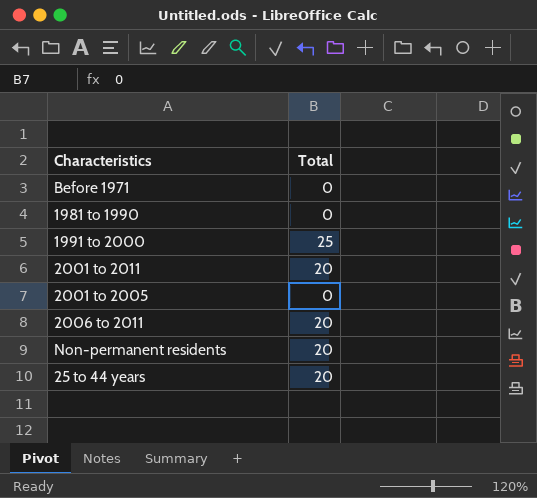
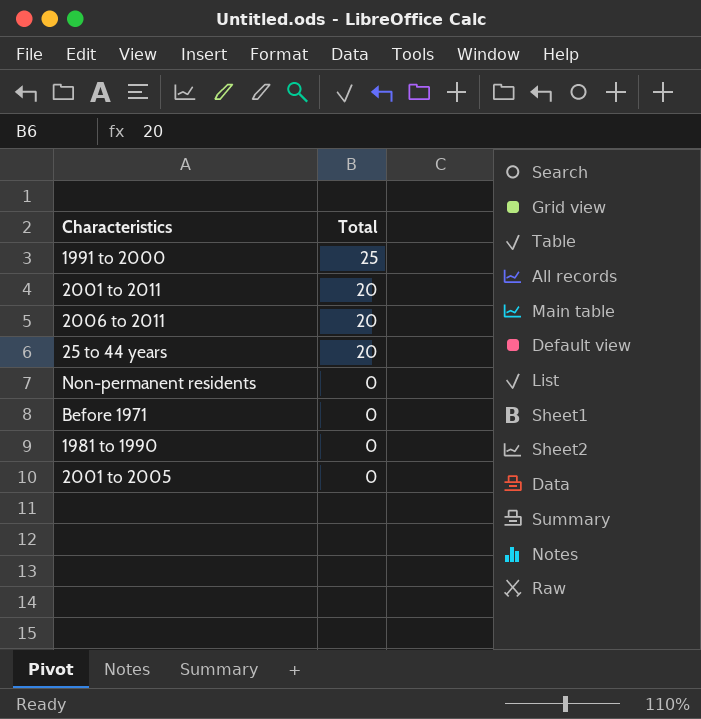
row order: none -> Total descending
Non-permanent residents | Total: 20 -> 0

